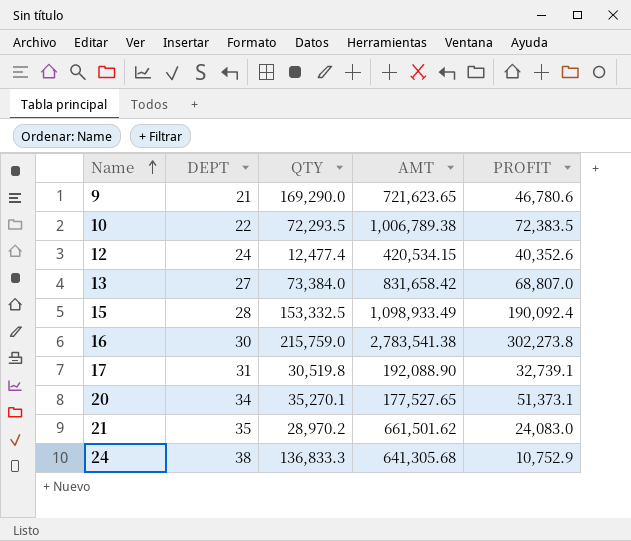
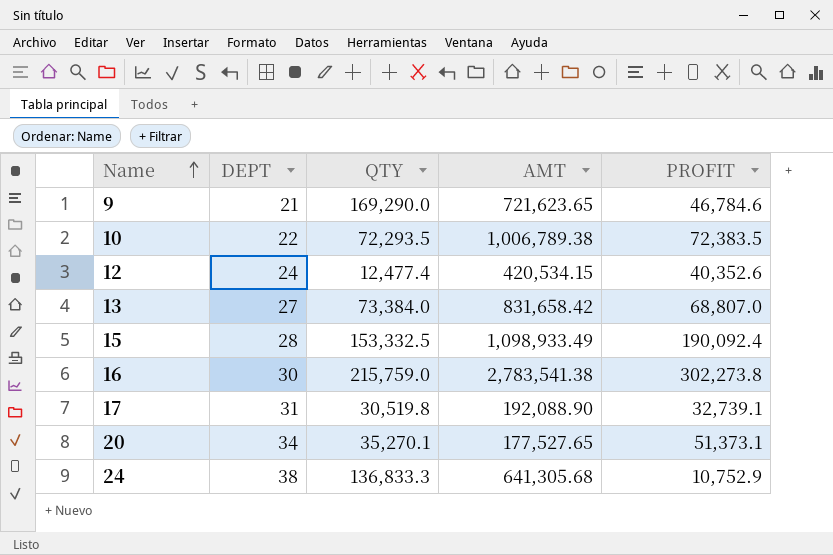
row 21: 35 | 28,970.2 | 661,501.62 | 24,083.0 -> none
9 | PROFIT: 46,780.6 -> 46,784.6

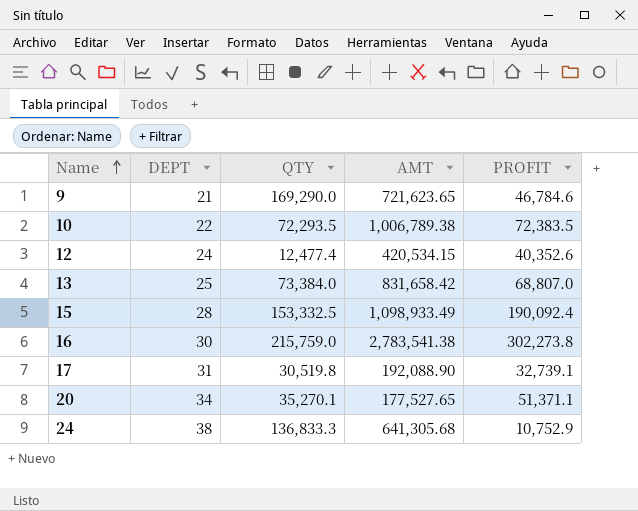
13 | DEPT: 27 -> 25
20 | PROFIT: 51,373.1 -> 51,371.1

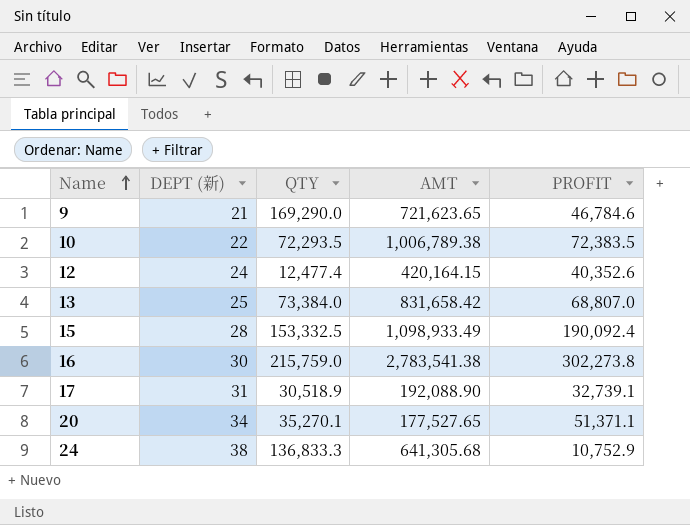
column name: DEPT -> DEPT (新)
12 | AMT: 420,534.15 -> 420,164.15
17 | QTY: 30,519.8 -> 30,518.9

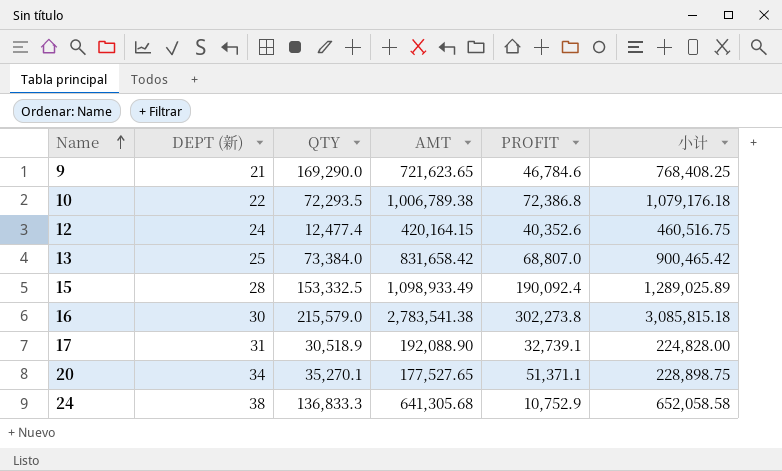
column 小计 | formula: none -> [AMT] + [PROFIT]
10 | PROFIT: 72,383.5 -> 72,386.8
16 | QTY: 215,759.0 -> 215,579.0

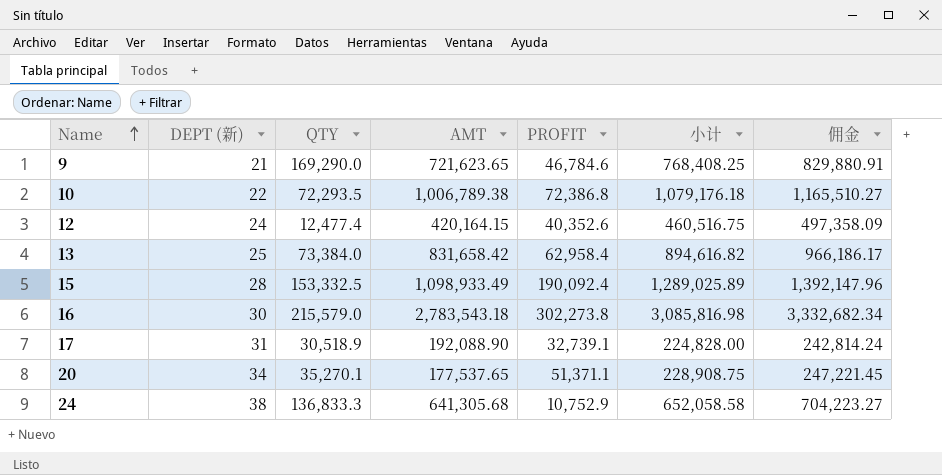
column 佣金 | formula: none -> [小计] * 1.08
13 | PROFIT: 68,807.0 -> 62,958.4
13 | 小计: 900,465.42 -> 894,616.82
16 | AMT: 2,783,541.38 -> 2,783,543.18
16 | 小计: 3,085,815.18 -> 3,085,816.98
20 | AMT: 177,527.65 -> 177,537.65
20 | 小计: 228,898.75 -> 228,908.75

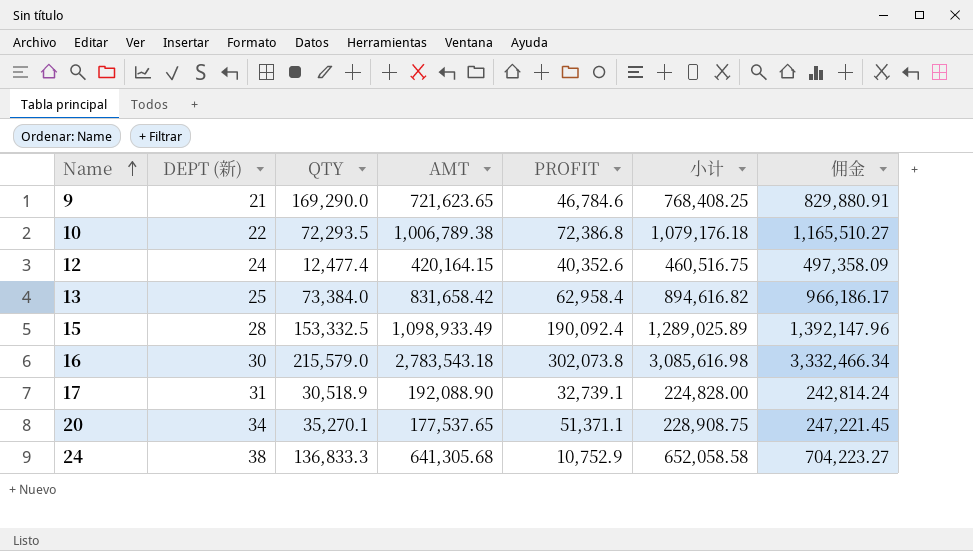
16 | PROFIT: 302,273.8 -> 302,073.8
16 | 小计: 3,085,816.98 -> 3,085,616.98
16 | 佣金: 3,332,682.34 -> 3,332,466.34

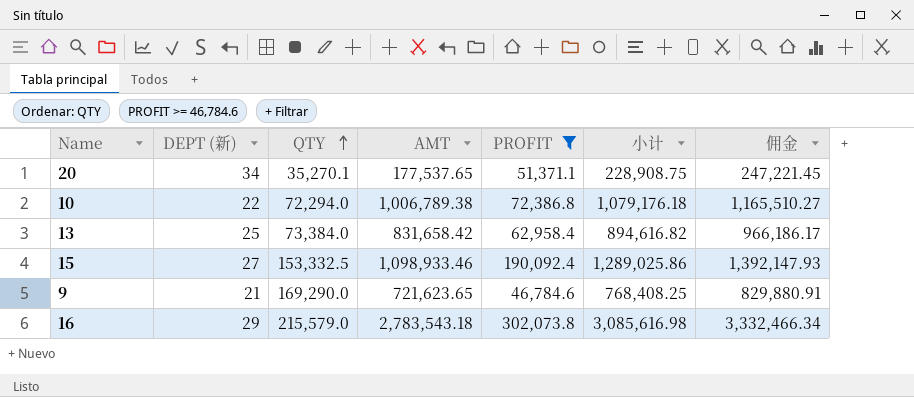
filter: none -> PROFIT >= 46,784.6
row order: Name ascending -> QTY ascending
10 | QTY: 72,293.5 -> 72,294.0
15 | DEPT (新): 28 -> 27
15 | AMT: 1,098,933.49 -> 1,098,933.46
15 | 小计: 1,289,025.89 -> 1,289,025.86
15 | 佣金: 1,392,147.96 -> 1,392,147.93
16 | DEPT (新): 30 -> 29

